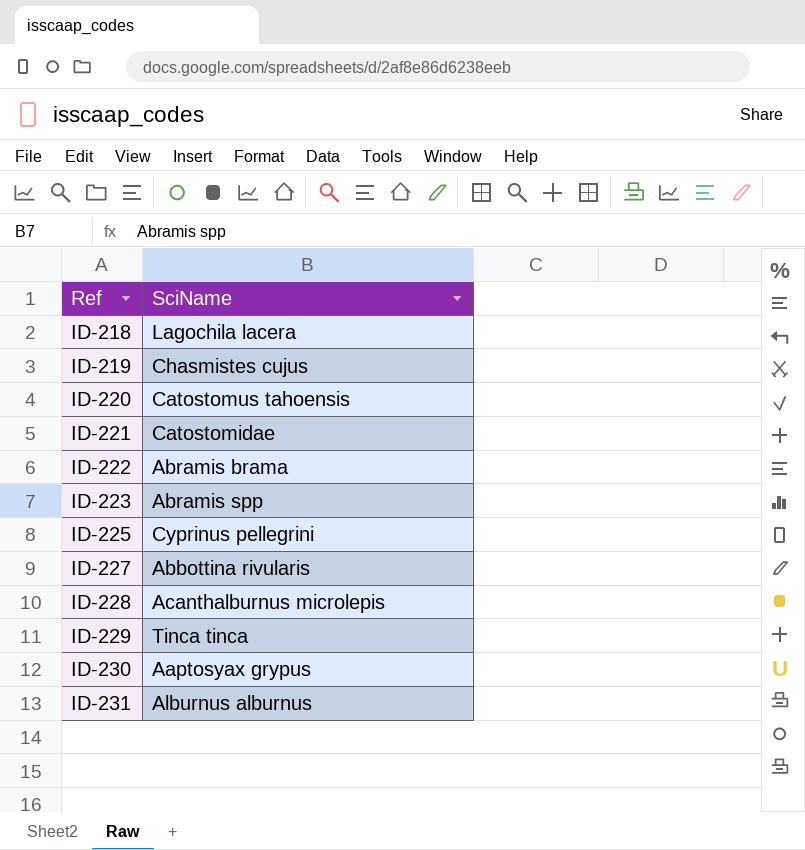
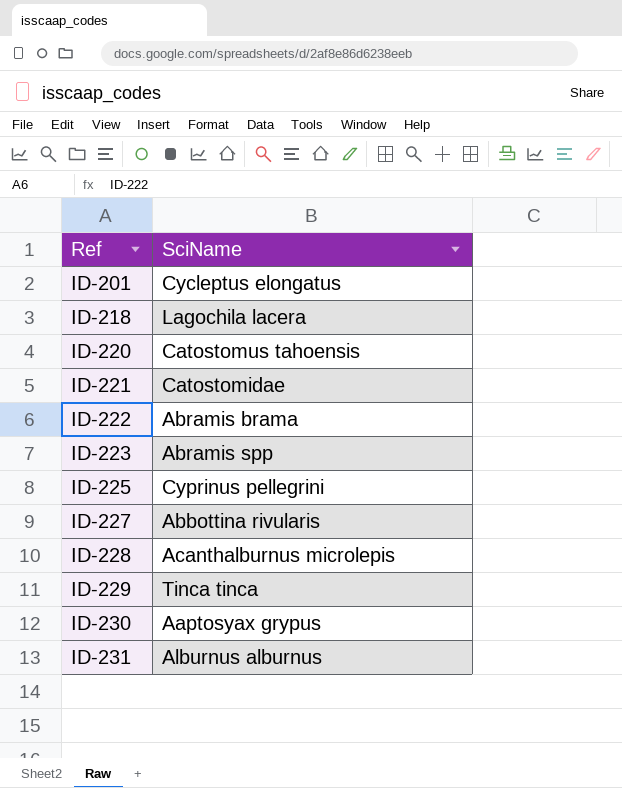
row ID-219: Chasmistes cujus -> none
row ID-201: none -> Cycleptus elongatus

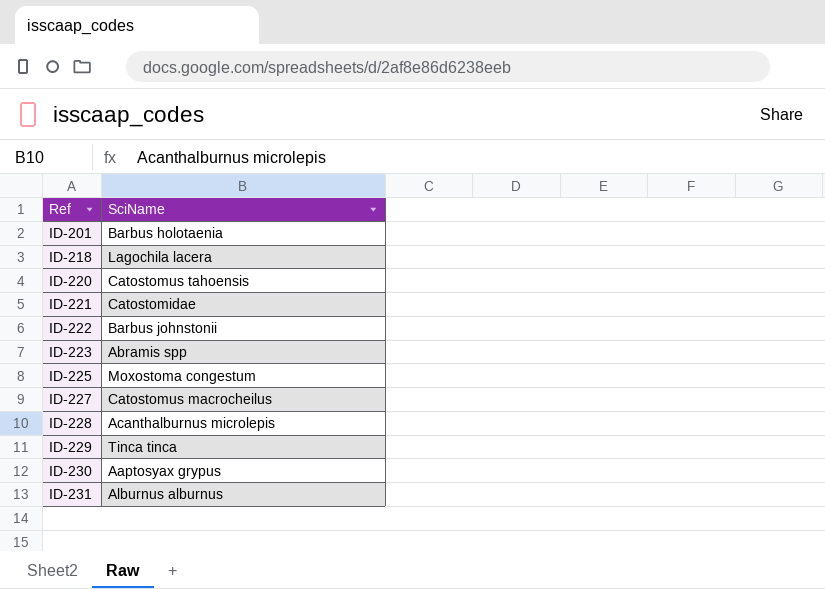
ID-201 | SciName: Cycleptus elongatus -> Barbus holotaenia
ID-222 | SciName: Abramis brama -> Barbus johnstonii
ID-225 | SciName: Cyprinus pellegrini -> Moxostoma congestum
ID-227 | SciName: Abbottina rivularis -> Catostomus macrocheilus

